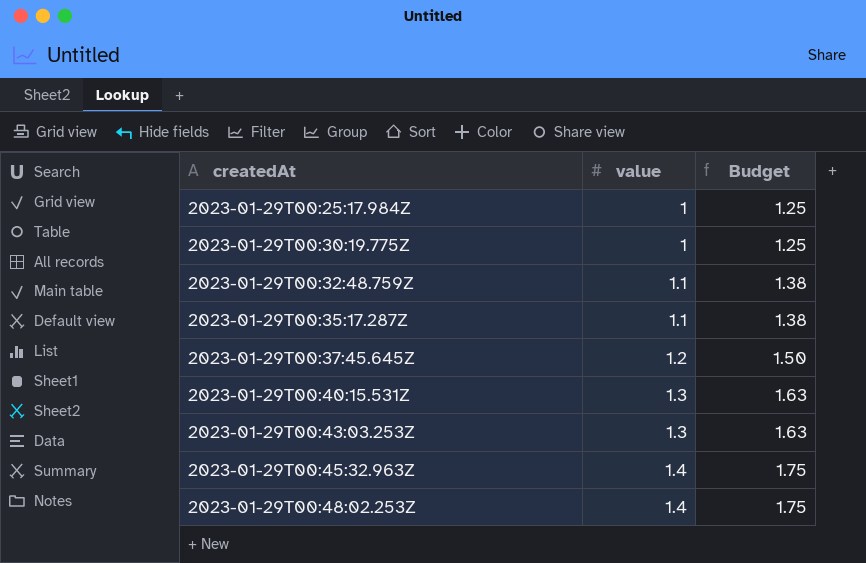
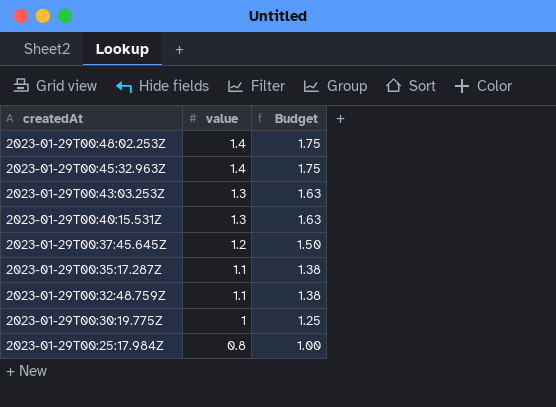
row order: createdAt ascending -> createdAt descending
2023-01-29T00:25:17.984Z | value: 1 -> 0.8
2023-01-29T00:25:17.984Z | Budget: 1.25 -> 1.00

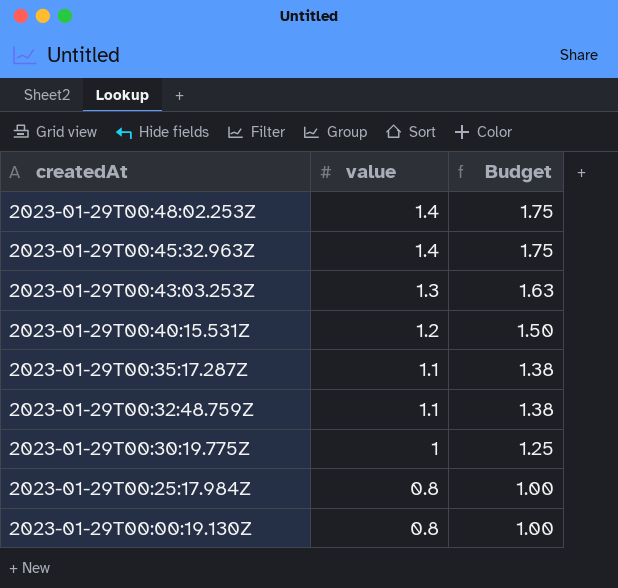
row 2023-01-29T00:37:45.645Z: 1.2 | 1.50 -> none
2023-01-29T00:40:15.531Z | value: 1.3 -> 1.2
2023-01-29T00:40:15.531Z | Budget: 1.63 -> 1.50
row 2023-01-29T00:00:19.130Z: none -> 0.8 | 1.00

